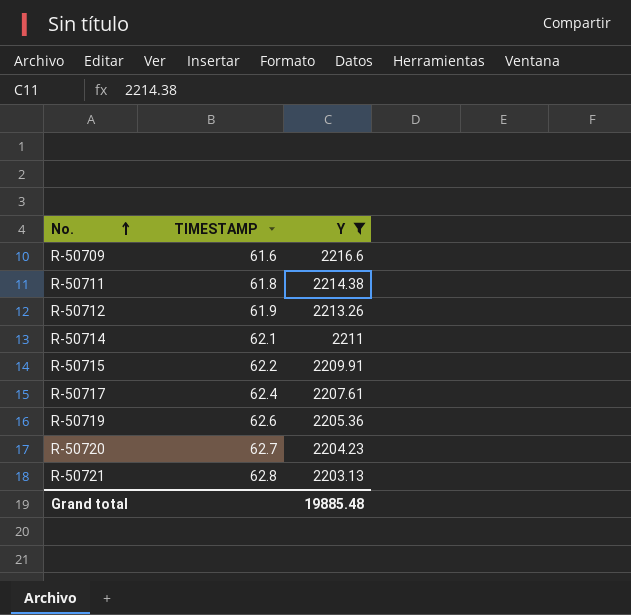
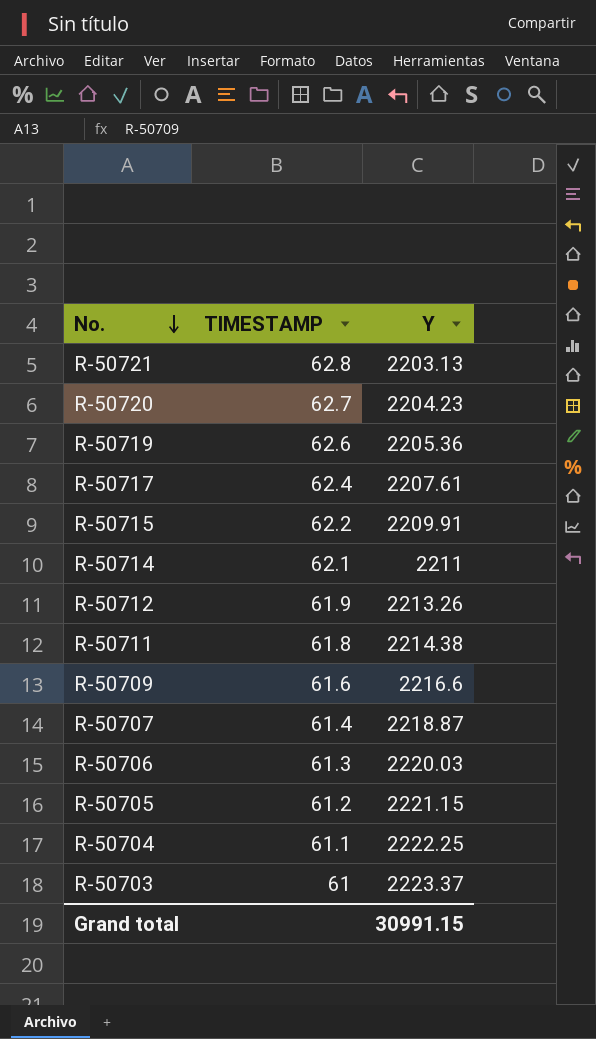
filter: Y <= 2216.6 -> none
row order: No. ascending -> No. descending
Grand total | Y: 19885.48 -> 30991.15

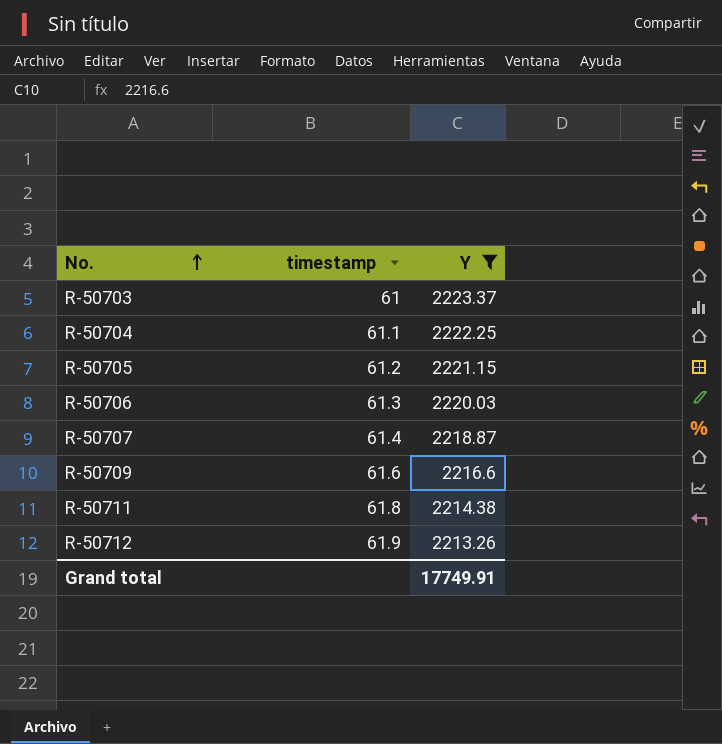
filter: none -> Y >= 2213.26
row order: No. descending -> No. ascending
column name: TIMESTAMP -> timestamp
Grand total | Y: 30991.15 -> 17749.91

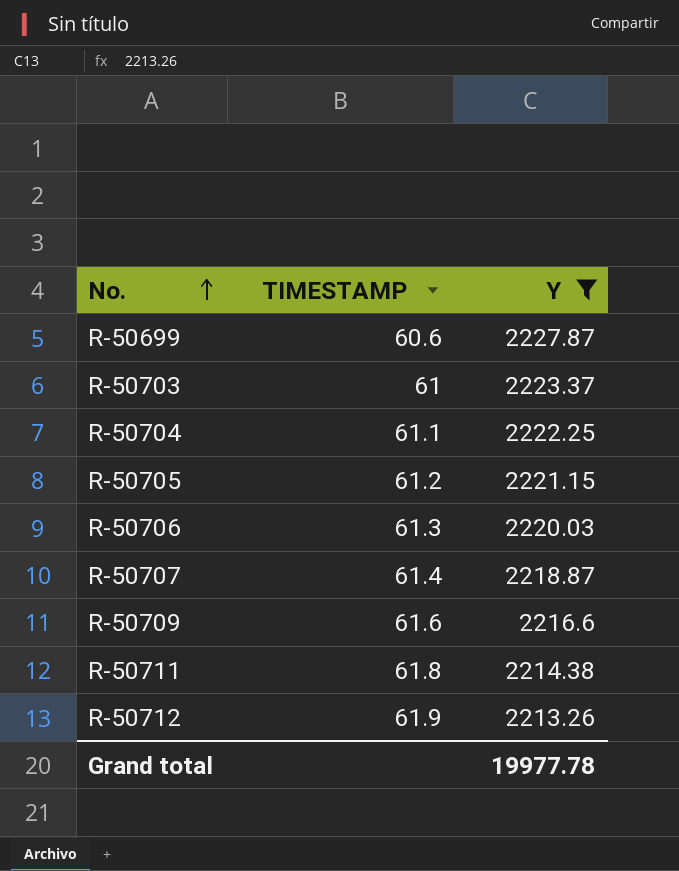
column name: timestamp -> TIMESTAMP
row R-50699: none -> 60.6 | 2227.87
Grand total | Y: 17749.91 -> 19977.78

